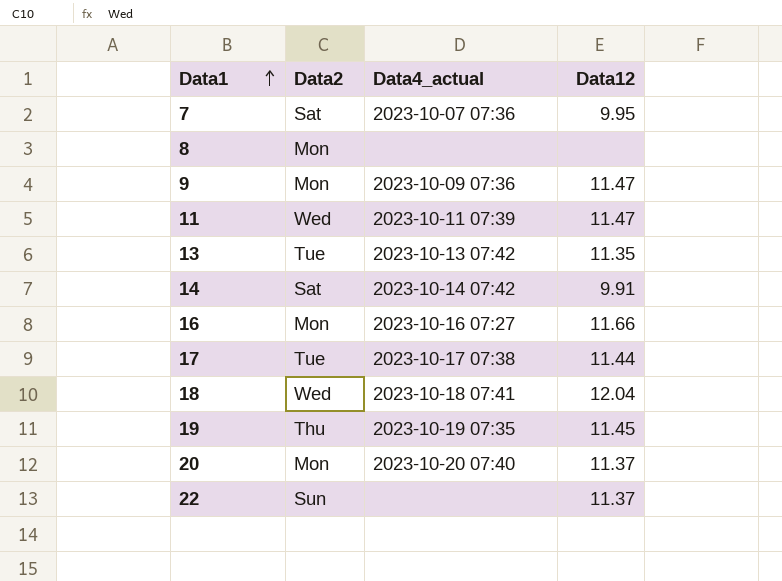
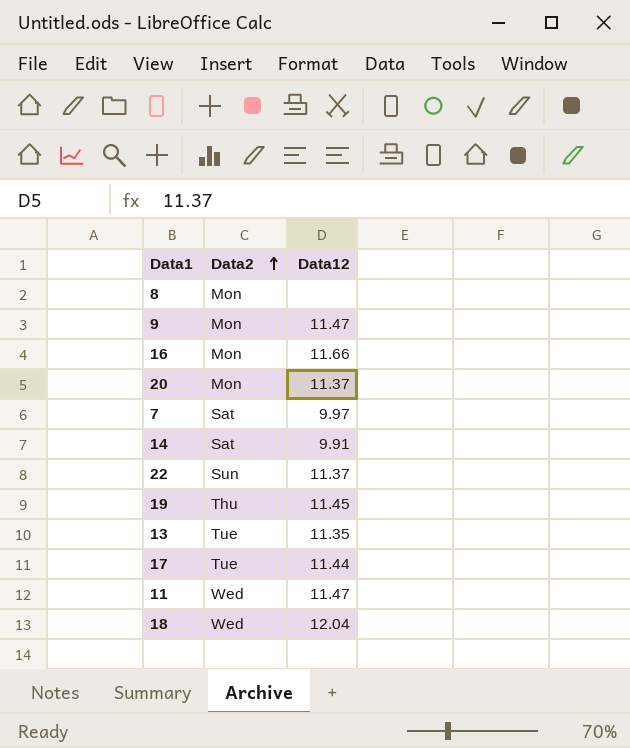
row order: Data1 ascending -> Data2 ascending
column Data4_actual | position: 3 -> none
7 | Data12: 9.95 -> 9.97

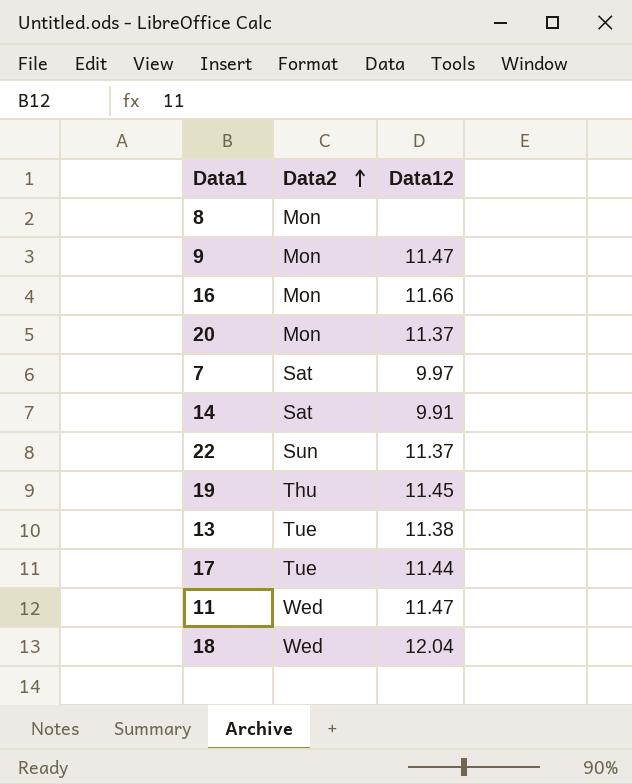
13 | Data12: 11.35 -> 11.38

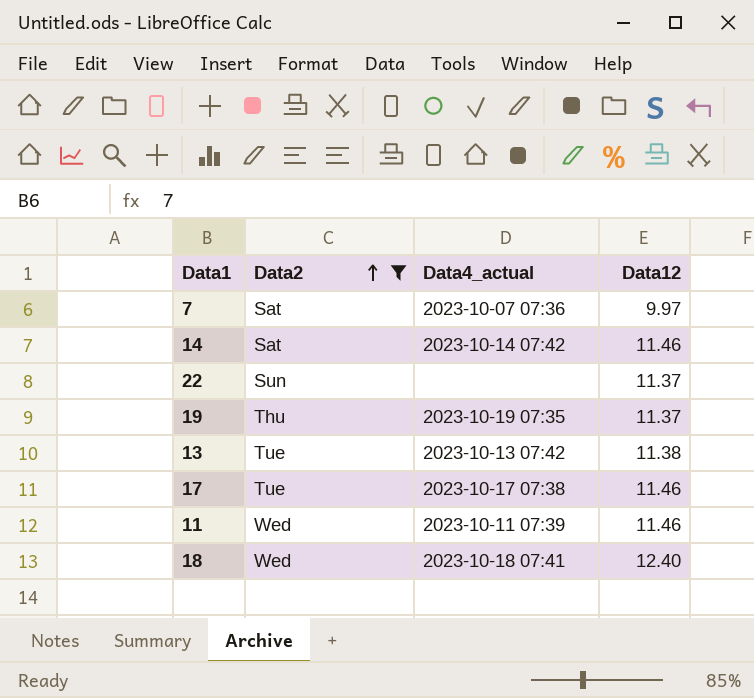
filter: none -> Data2 != Mon
column Data4_actual | position: none -> 3
14 | Data12: 9.91 -> 11.46
19 | Data12: 11.45 -> 11.37
17 | Data12: 11.44 -> 11.46
11 | Data12: 11.47 -> 11.46
18 | Data12: 12.04 -> 12.40

